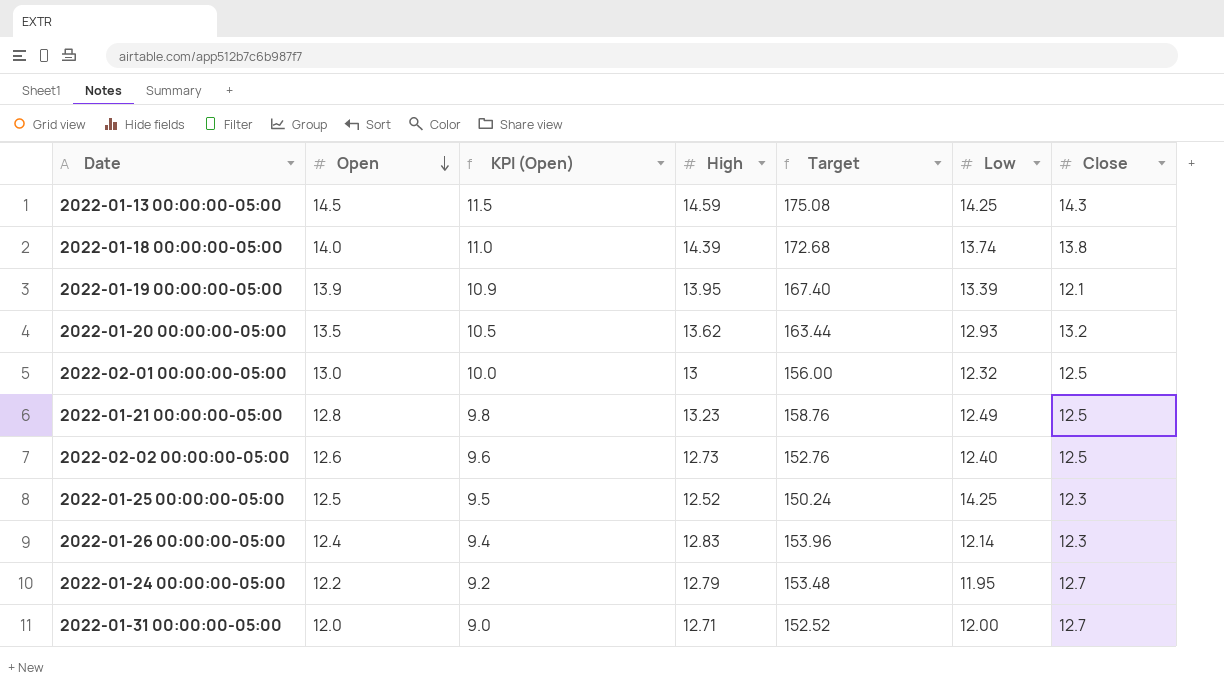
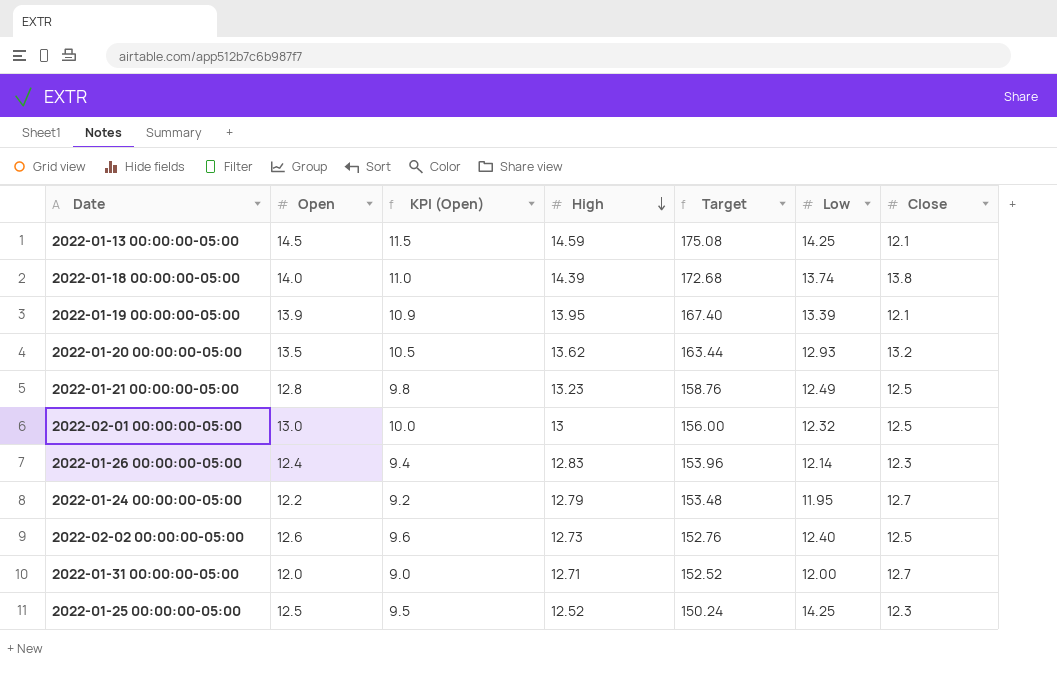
row order: Open descending -> High descending
2022-01-13 00:00:00-05:00 | Close: 14.3 -> 12.1

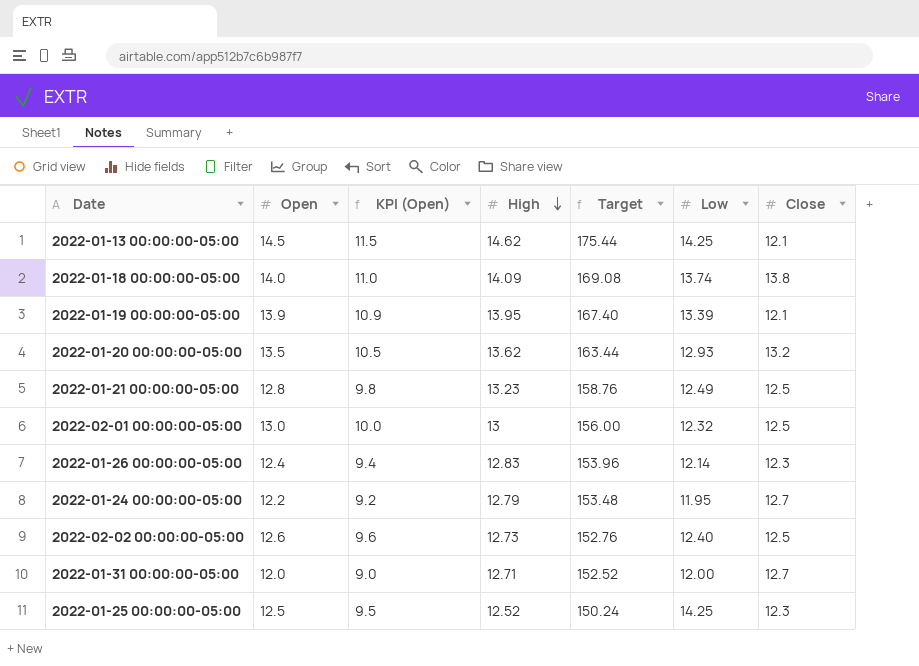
2022-01-13 00:00:00-05:00 | High: 14.59 -> 14.62
2022-01-13 00:00:00-05:00 | Target: 175.08 -> 175.44
2022-01-18 00:00:00-05:00 | High: 14.39 -> 14.09
2022-01-18 00:00:00-05:00 | Target: 172.68 -> 169.08

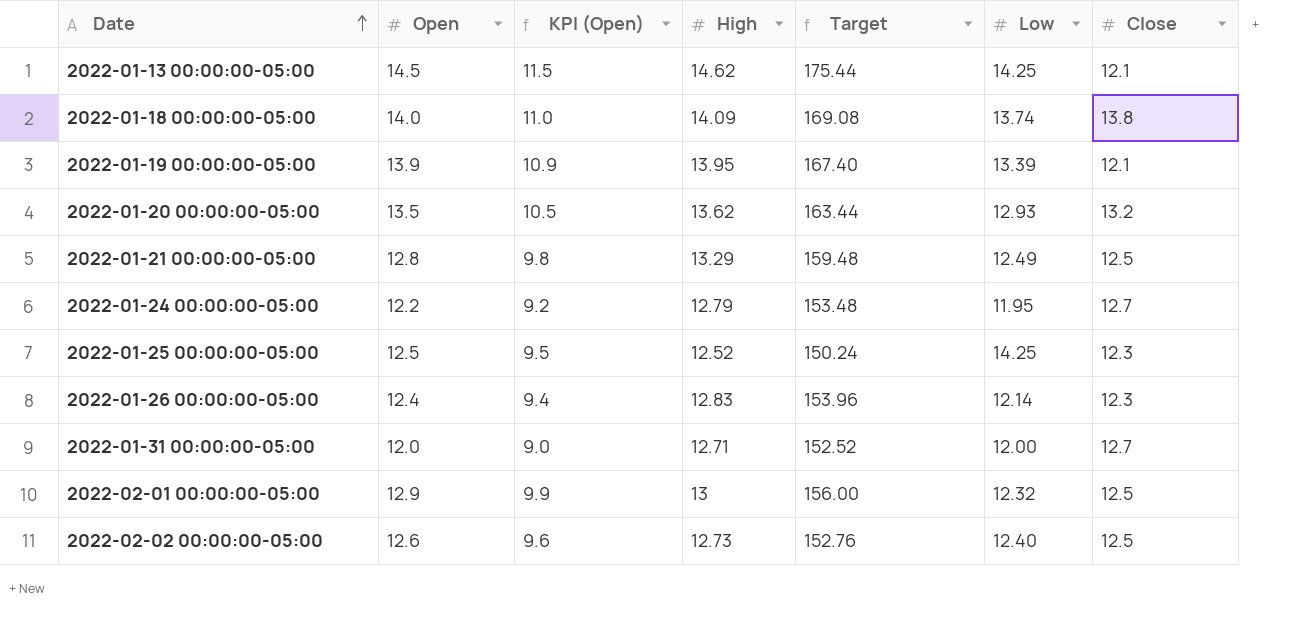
row order: High descending -> Date ascending
2022-01-21 00:00:00-05:00 | High: 13.23 -> 13.29
2022-01-21 00:00:00-05:00 | Target: 158.76 -> 159.48
2022-02-01 00:00:00-05:00 | Open: 13.0 -> 12.9
2022-02-01 00:00:00-05:00 | KPI (Open): 10.0 -> 9.9

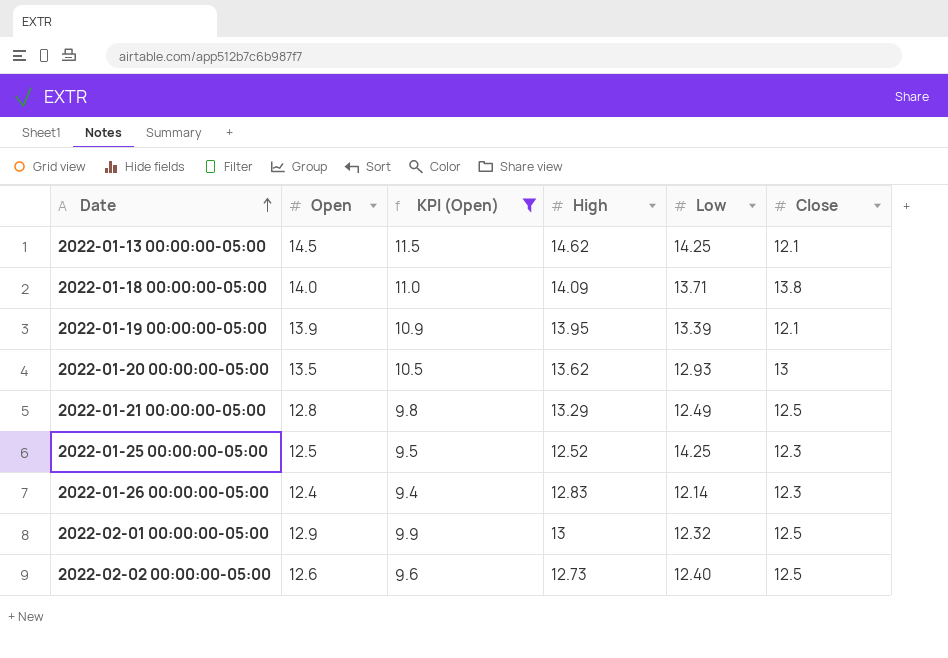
filter: none -> KPI (Open) >= 9.4
column Target | formula: [High] * 12 -> none
2022-01-18 00:00:00-05:00 | Low: 13.74 -> 13.71
2022-01-20 00:00:00-05:00 | Close: 13.2 -> 13

